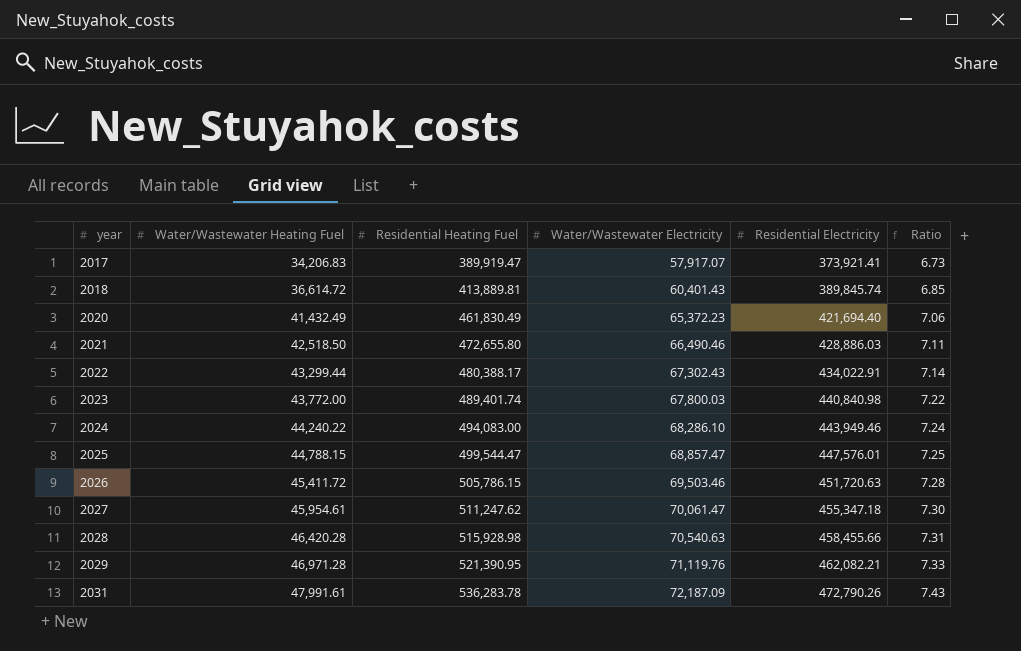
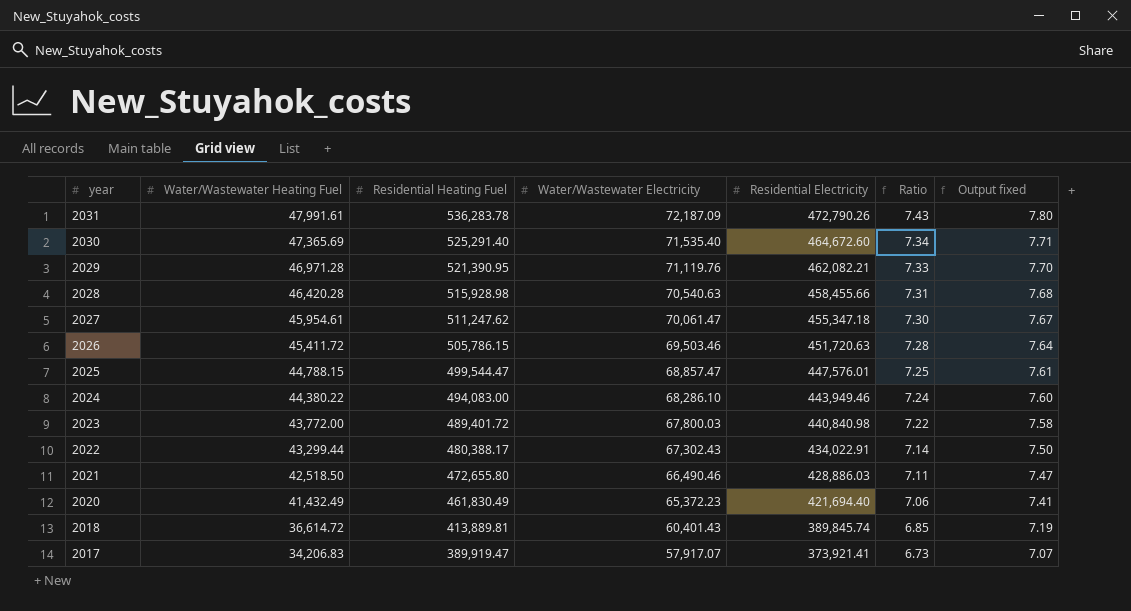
row order: year ascending -> year descending
column Output fixed | formula: none -> [Ratio] * 1.05
row 2030: none -> 47,365.69 | 525,291.40 | 71,535.40 | 464,672.60 | 7.34 | 7.71
2024 | Water/Wastewater Heating Fuel: 44,240.22 -> 44,380.22
2023 | Residential Heating Fuel: 489,401.74 -> 489,401.72

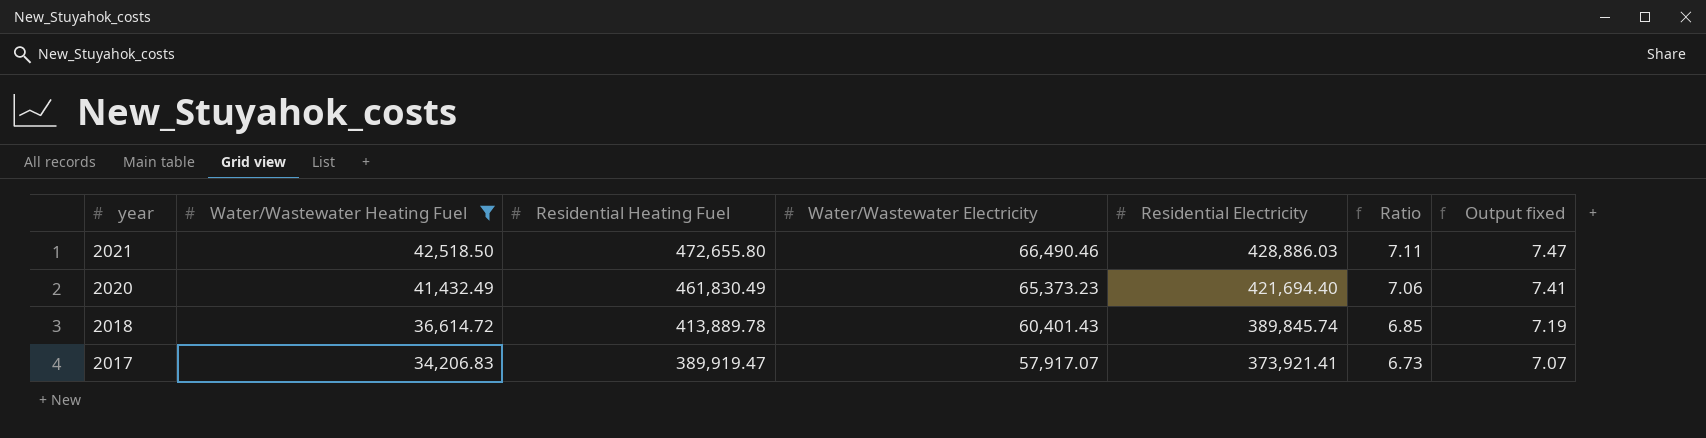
filter: none -> Water/Wastewater Heating Fuel <= 42,518.50
2020 | Water/Wastewater Electricity: 65,372.23 -> 65,373.23
2018 | Residential Heating Fuel: 413,889.81 -> 413,889.78

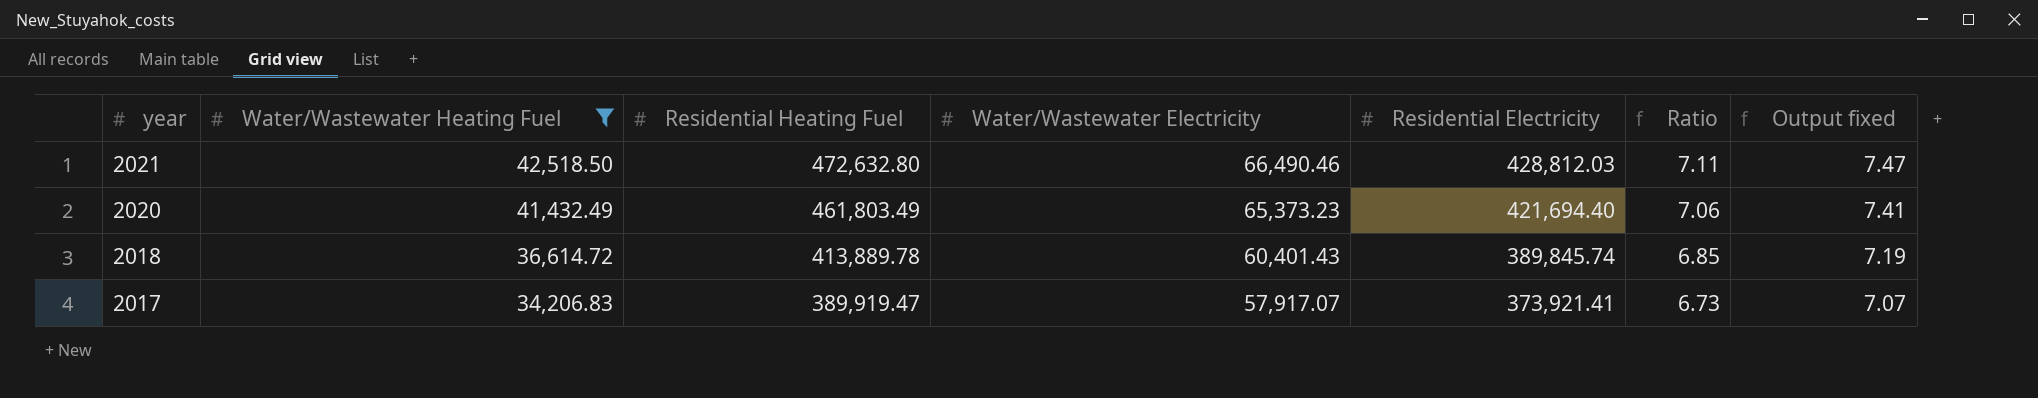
2021 | Residential Heating Fuel: 472,655.80 -> 472,632.80
2021 | Residential Electricity: 428,886.03 -> 428,812.03
2020 | Residential Heating Fuel: 461,830.49 -> 461,803.49

